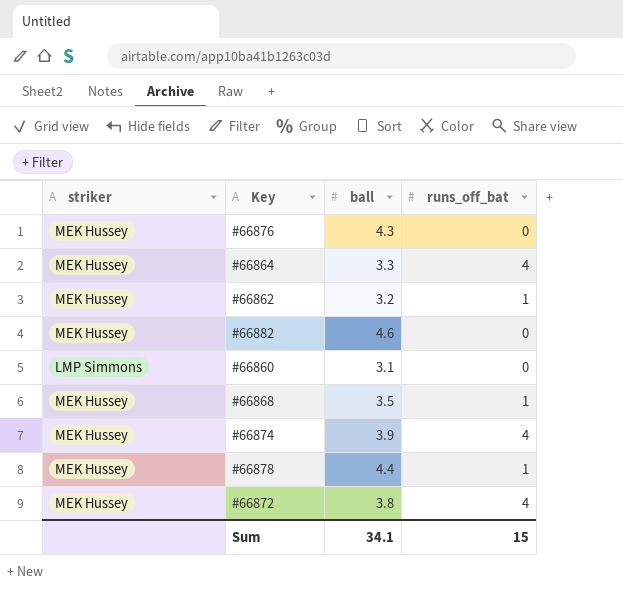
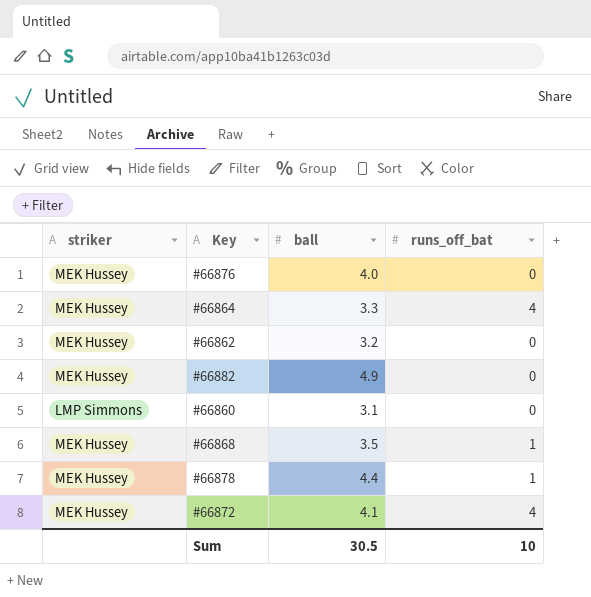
row #66874: MEK Hussey | 3.9 | 4 -> none
#66876 | ball: 4.3 -> 4.0
#66862 | runs_off_bat: 1 -> 0
#66882 | ball: 4.6 -> 4.9
#66872 | ball: 3.8 -> 4.1
Sum | ball: 34.1 -> 30.5
Sum | runs_off_bat: 15 -> 10

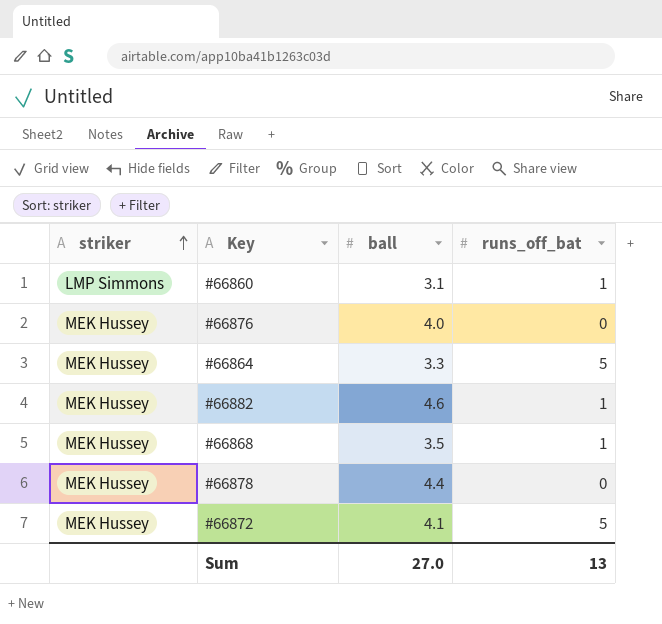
row order: none -> striker ascending
row #66862: MEK Hussey | 3.2 | 0 -> none
#66860 | runs_off_bat: 0 -> 1
#66864 | runs_off_bat: 4 -> 5
#66882 | ball: 4.9 -> 4.6
#66882 | runs_off_bat: 0 -> 1
#66878 | runs_off_bat: 1 -> 0
#66872 | runs_off_bat: 4 -> 5
Sum | ball: 30.5 -> 27.0
Sum | runs_off_bat: 10 -> 13

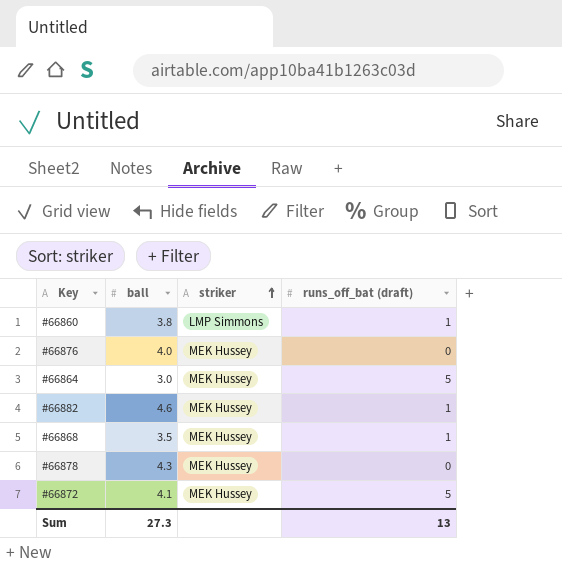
column striker | position: 1 -> 3
column name: runs_off_bat -> runs_off_bat (draft)
#66860 | ball: 3.1 -> 3.8
#66864 | ball: 3.3 -> 3.0
#66878 | ball: 4.4 -> 4.3
Sum | ball: 27.0 -> 27.3

